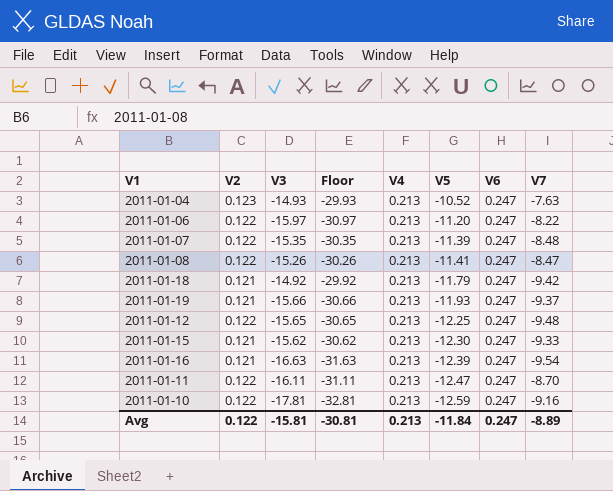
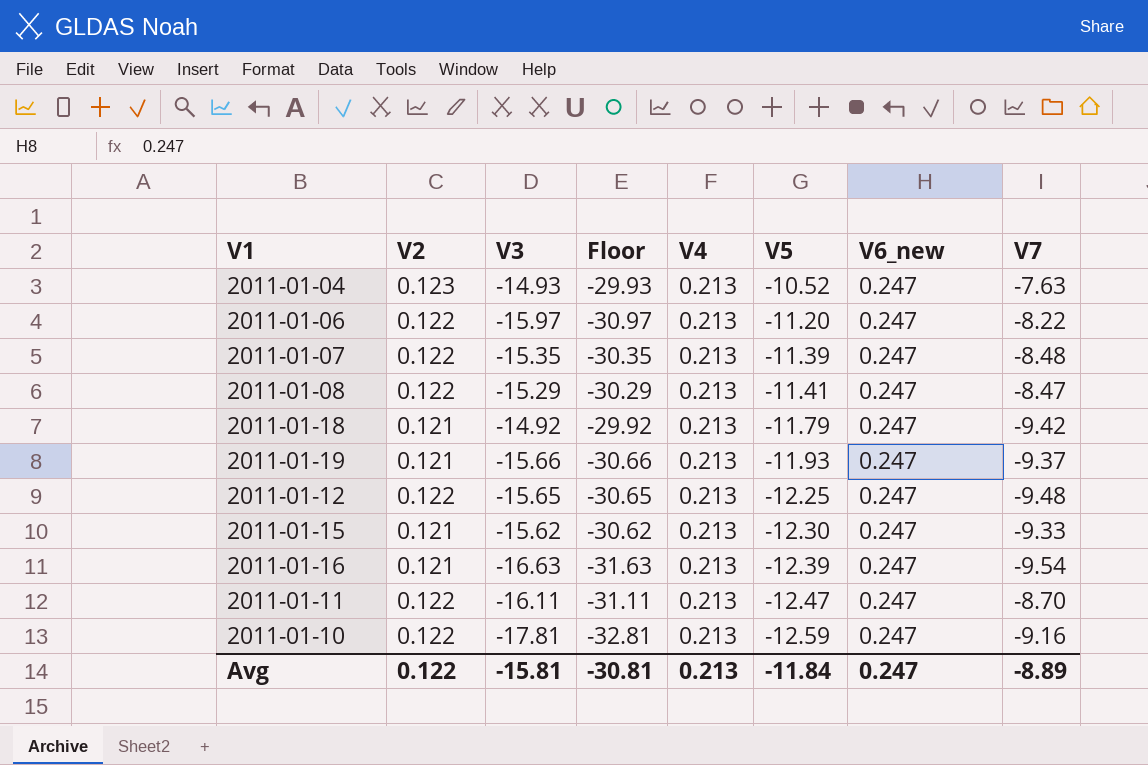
column name: V6 -> V6_new
2011-01-08 | V3: -15.26 -> -15.29
2011-01-08 | Floor: -30.26 -> -30.29

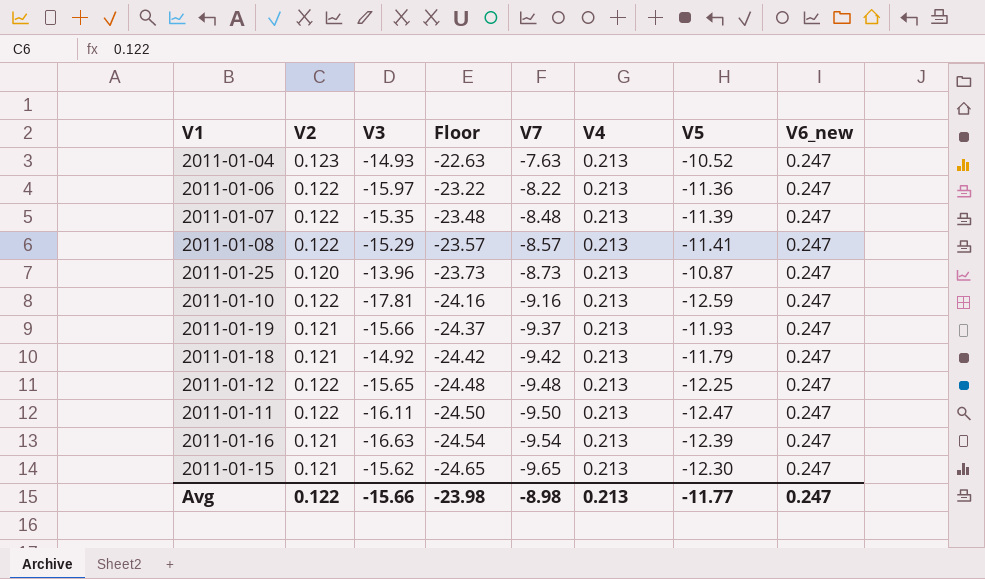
row order: V5 descending -> Floor descending
column Floor | formula: [V3] - 15 -> [V7] - 15
column V7 | position: 8 -> 5
2011-01-06 | V5: -11.20 -> -11.36
2011-01-08 | V7: -8.47 -> -8.57
row 2011-01-25: none -> 0.120 | -13.96 | -23.73 | -8.73 | 0.213 | -10.87 | 0.247
2011-01-11 | V7: -8.70 -> -9.50
2011-01-15 | V7: -9.33 -> -9.65
Avg | V3: -15.81 -> -15.66
Avg | Floor: -30.81 -> -23.98
Avg | V7: -8.89 -> -8.98
Avg | V5: -11.84 -> -11.77

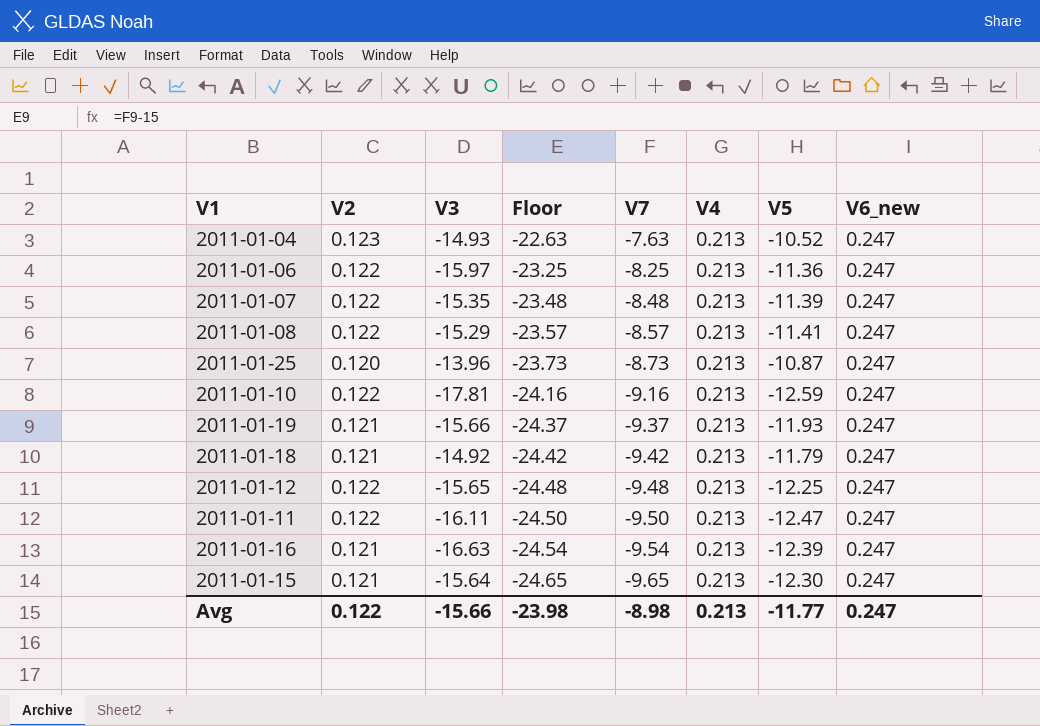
2011-01-06 | Floor: -23.22 -> -23.25
2011-01-06 | V7: -8.22 -> -8.25
2011-01-15 | V3: -15.62 -> -15.64

